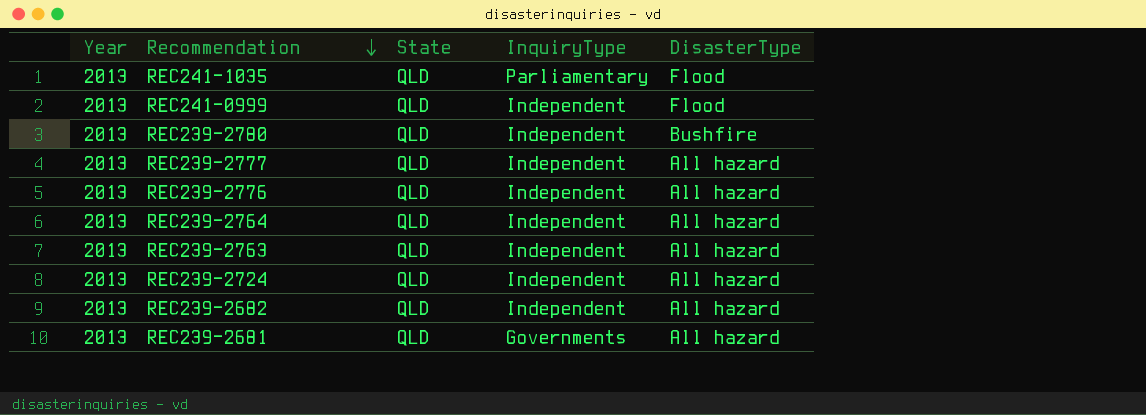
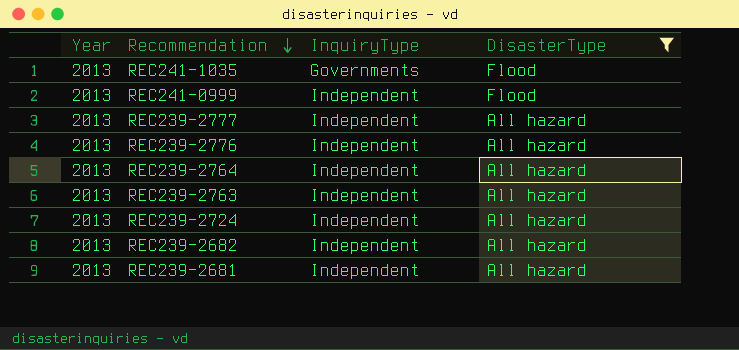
filter: none -> DisasterType != Bushfire
column State | position: 3 -> none
REC241-1035 | InquiryType: Parliamentary -> Governments
REC239-2681 | InquiryType: Governments -> Independent

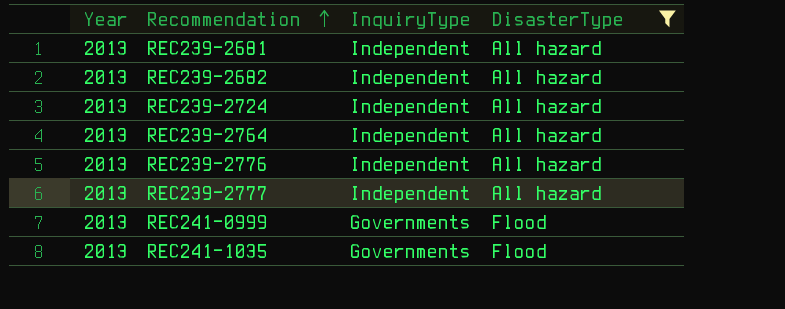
row order: Recommendation descending -> Recommendation ascending
row REC239-2763: 2013 | Independent | All hazard -> none
REC241-0999 | InquiryType: Independent -> Governments

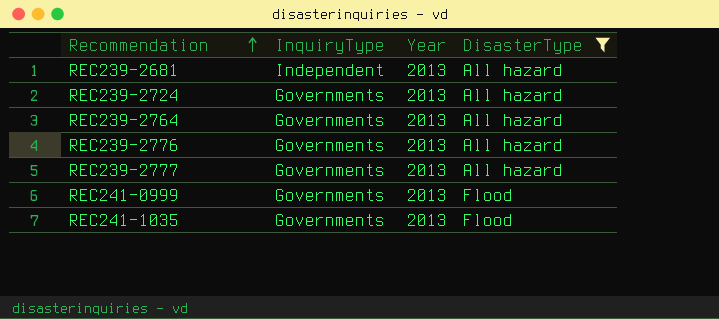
column Year | position: 1 -> 3
row REC239-2682: 2013 | Independent | All hazard -> none
REC239-2724 | InquiryType: Independent -> Governments
REC239-2764 | InquiryType: Independent -> Governments
REC239-2776 | InquiryType: Independent -> Governments
REC239-2777 | InquiryType: Independent -> Governments

